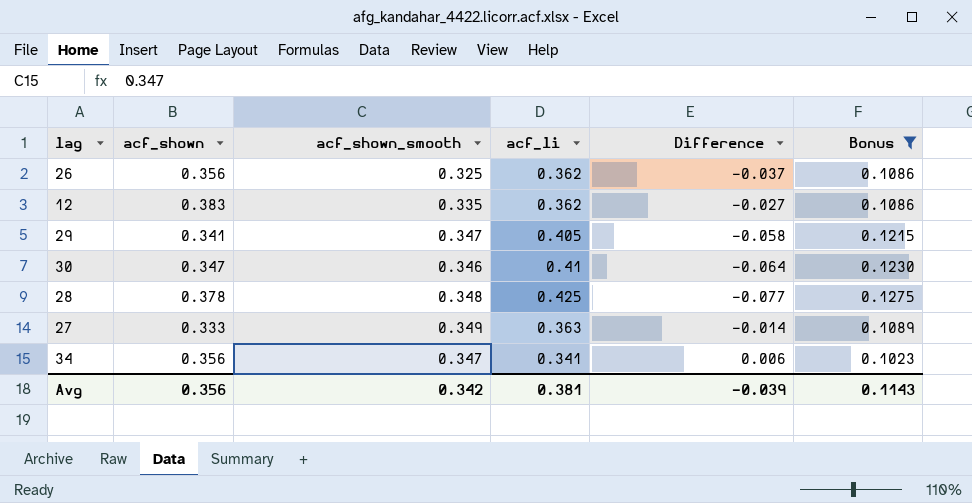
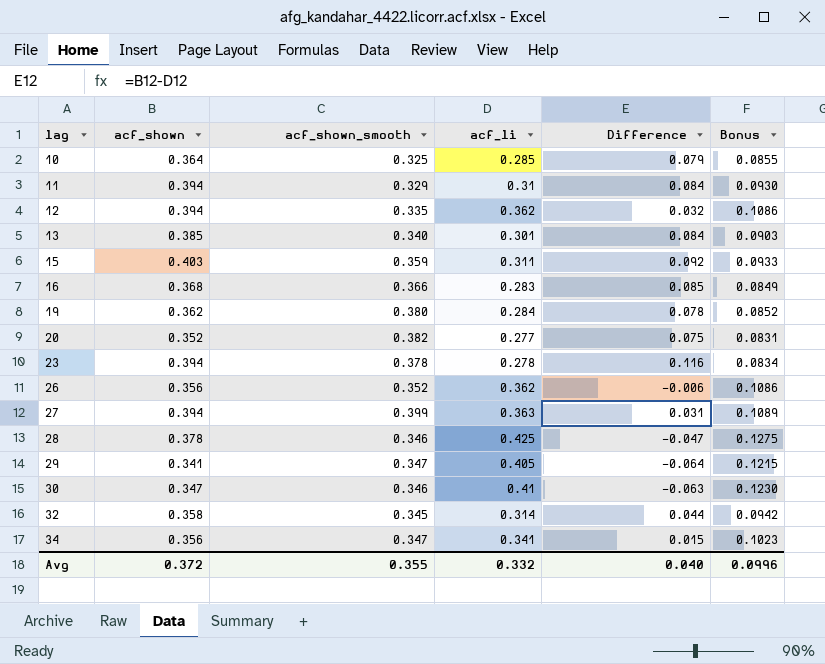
filter: Bonus >= 0.1023 -> none
row order: none -> lag ascending
column Difference | formula: [acf_shown_smooth] - [acf_li] -> [acf_shown] - [acf_li]
12 | acf_shown: 0.383 -> 0.394
26 | acf_shown_smooth: 0.325 -> 0.352
27 | acf_shown: 0.333 -> 0.394
27 | acf_shown_smooth: 0.349 -> 0.399
28 | acf_shown_smooth: 0.348 -> 0.346
Avg | acf_shown: 0.356 -> 0.372
Avg | acf_shown_smooth: 0.342 -> 0.355
Avg | acf_li: 0.381 -> 0.332
Avg | Difference: -0.039 -> 0.040
Avg | Bonus: 0.1143 -> 0.0996

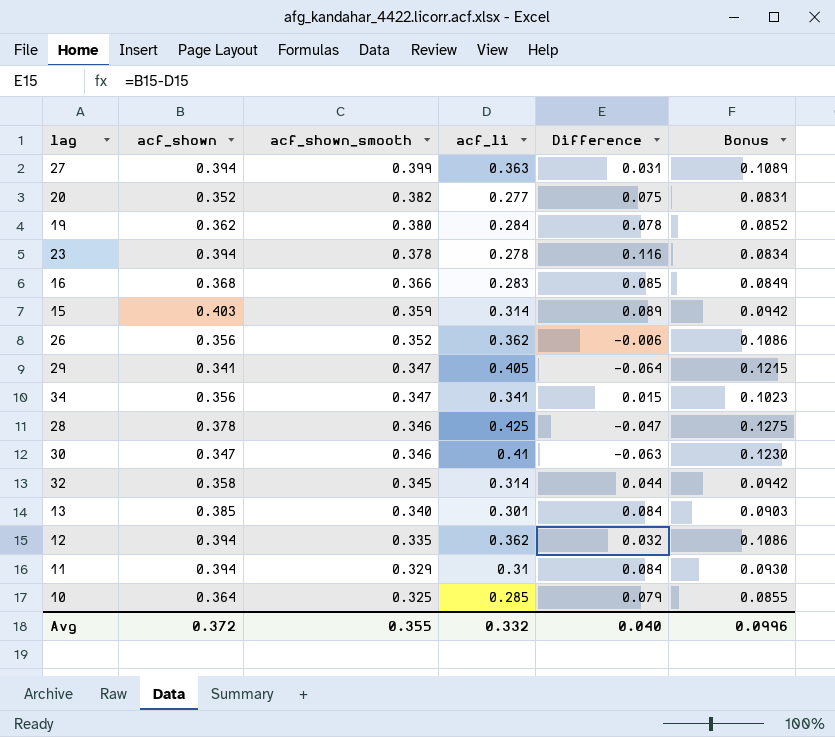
row order: lag ascending -> acf_shown_smooth descending
15 | acf_li: 0.311 -> 0.314
15 | Difference: 0.092 -> 0.089
15 | Bonus: 0.0933 -> 0.0942

